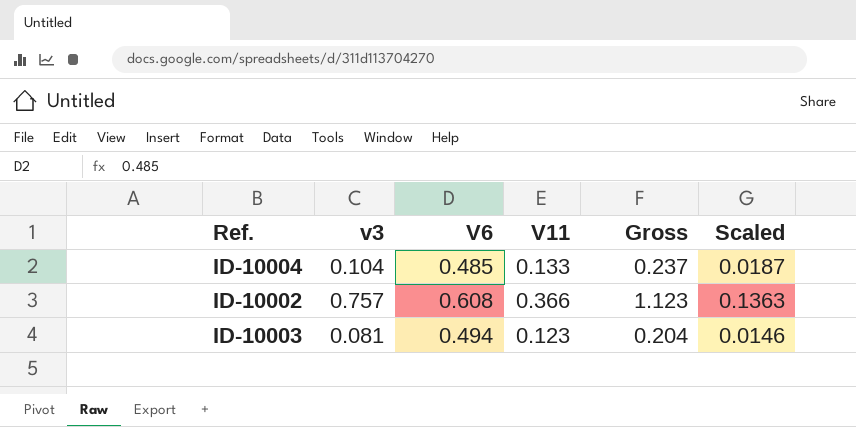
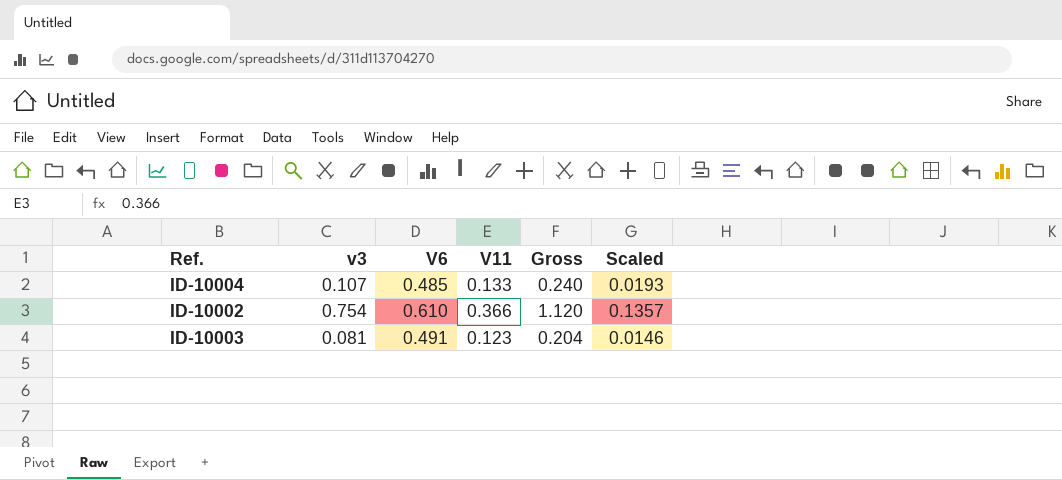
ID-10004 | v3: 0.104 -> 0.107
ID-10004 | Gross: 0.237 -> 0.240
ID-10004 | Scaled: 0.0187 -> 0.0193
ID-10002 | v3: 0.757 -> 0.754
ID-10002 | V6: 0.608 -> 0.610
ID-10002 | Gross: 1.123 -> 1.120
ID-10002 | Scaled: 0.1363 -> 0.1357
ID-10003 | V6: 0.494 -> 0.491

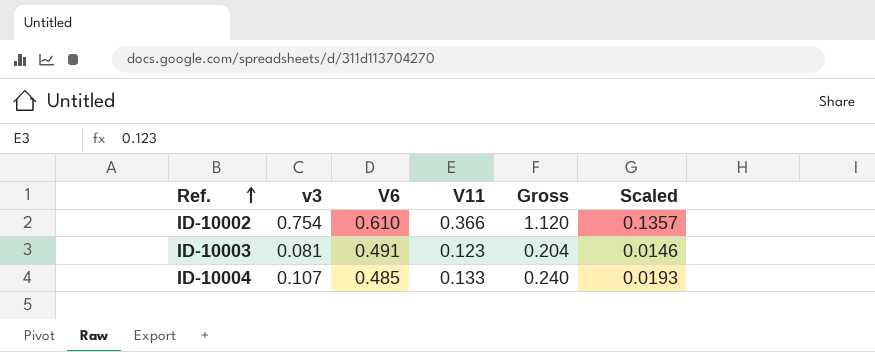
row order: none -> Ref. ascending

